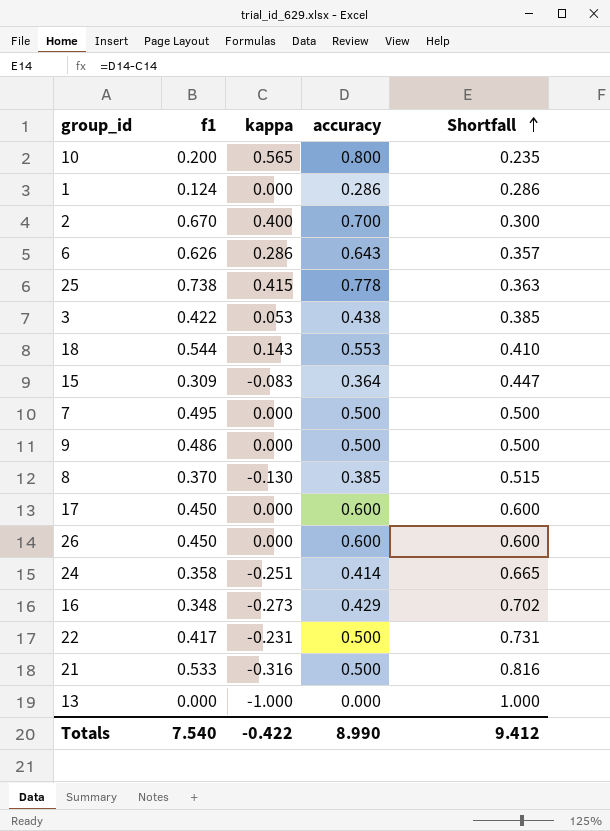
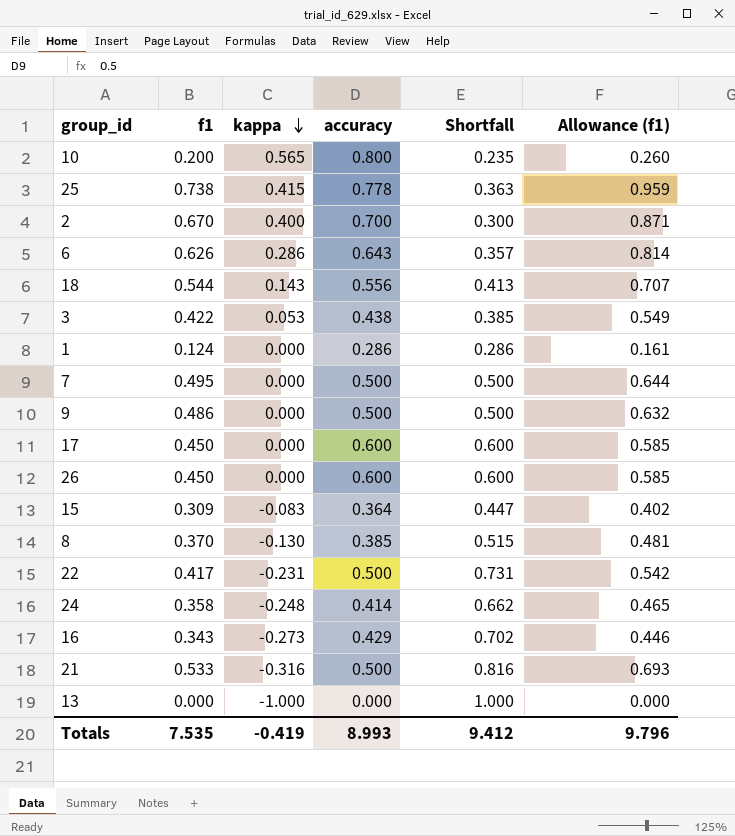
row order: Shortfall ascending -> kappa descending
column Allowance (f1) | formula: none -> [f1] * 1.3
18 | accuracy: 0.553 -> 0.556
18 | Shortfall: 0.410 -> 0.413
24 | kappa: -0.251 -> -0.248
24 | Shortfall: 0.665 -> 0.662
16 | f1: 0.348 -> 0.343
Totals | f1: 7.540 -> 7.535
Totals | kappa: -0.422 -> -0.419
Totals | accuracy: 8.990 -> 8.993

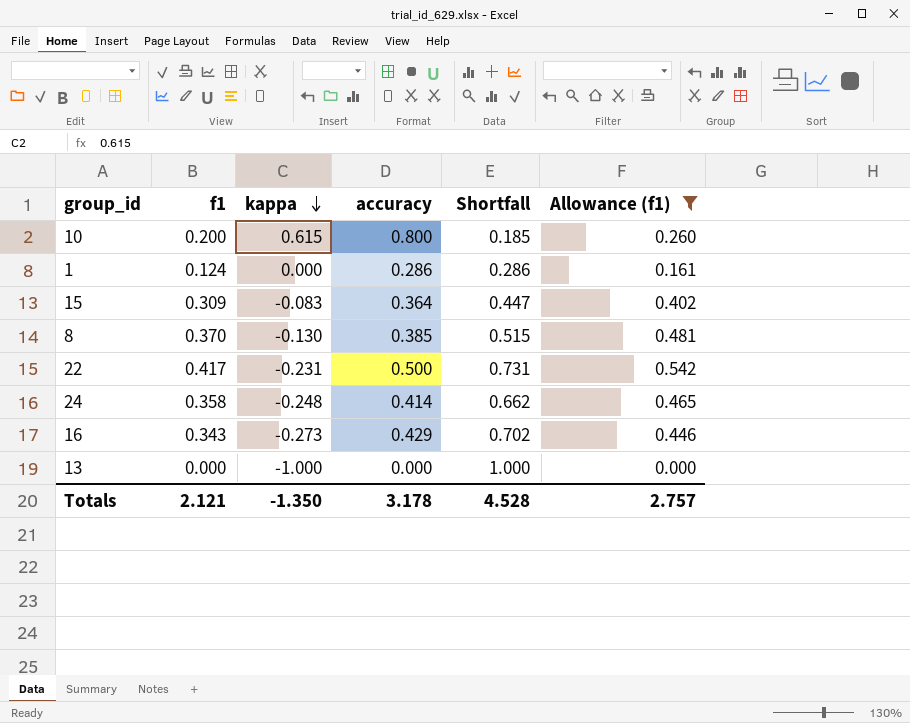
filter: none -> Allowance (f1) <= 0.542
10 | kappa: 0.565 -> 0.615
10 | Shortfall: 0.235 -> 0.185
Totals | f1: 7.535 -> 2.121
Totals | kappa: -0.419 -> -1.350
Totals | accuracy: 8.993 -> 3.178
Totals | Shortfall: 9.412 -> 4.528
Totals | Allowance (f1): 9.796 -> 2.757

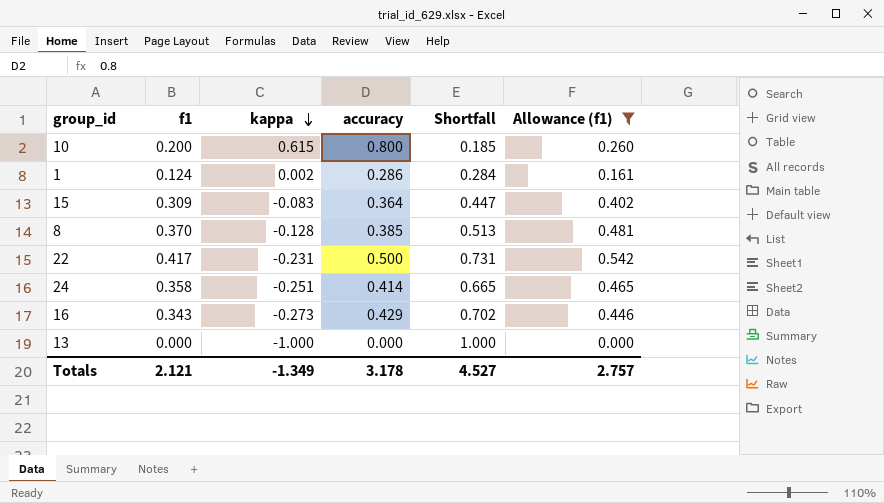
1 | kappa: 0.000 -> 0.002
1 | Shortfall: 0.286 -> 0.284
8 | kappa: -0.130 -> -0.128
8 | Shortfall: 0.515 -> 0.513
24 | kappa: -0.248 -> -0.251
24 | Shortfall: 0.662 -> 0.665
Totals | kappa: -1.350 -> -1.349
Totals | Shortfall: 4.528 -> 4.527

